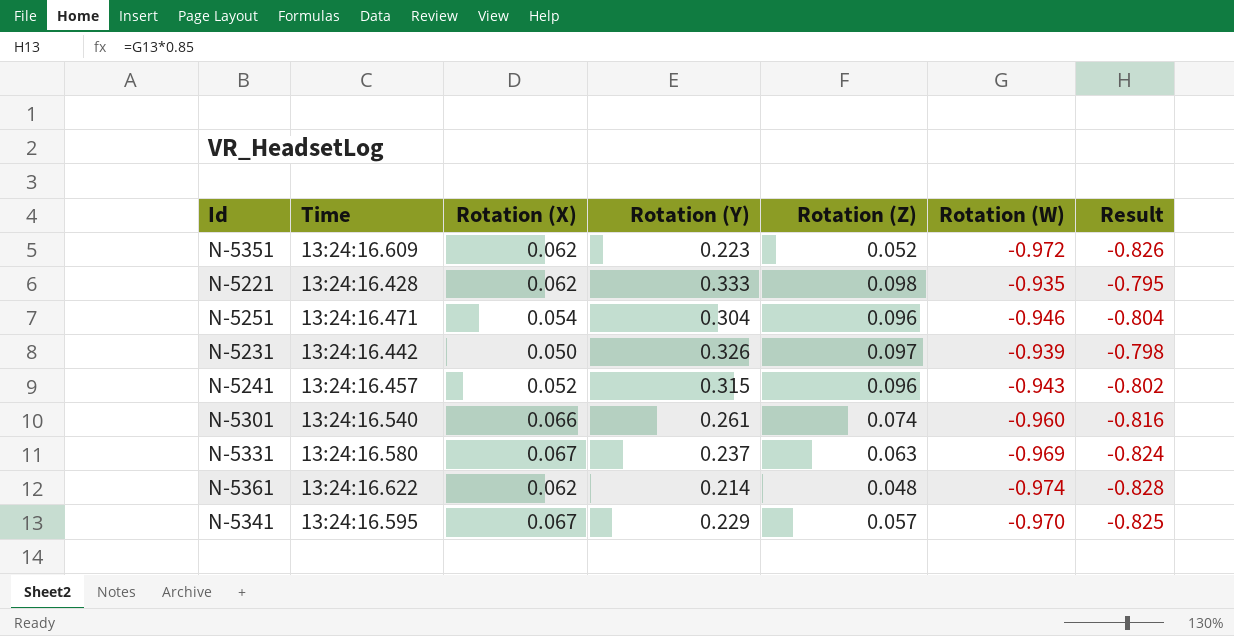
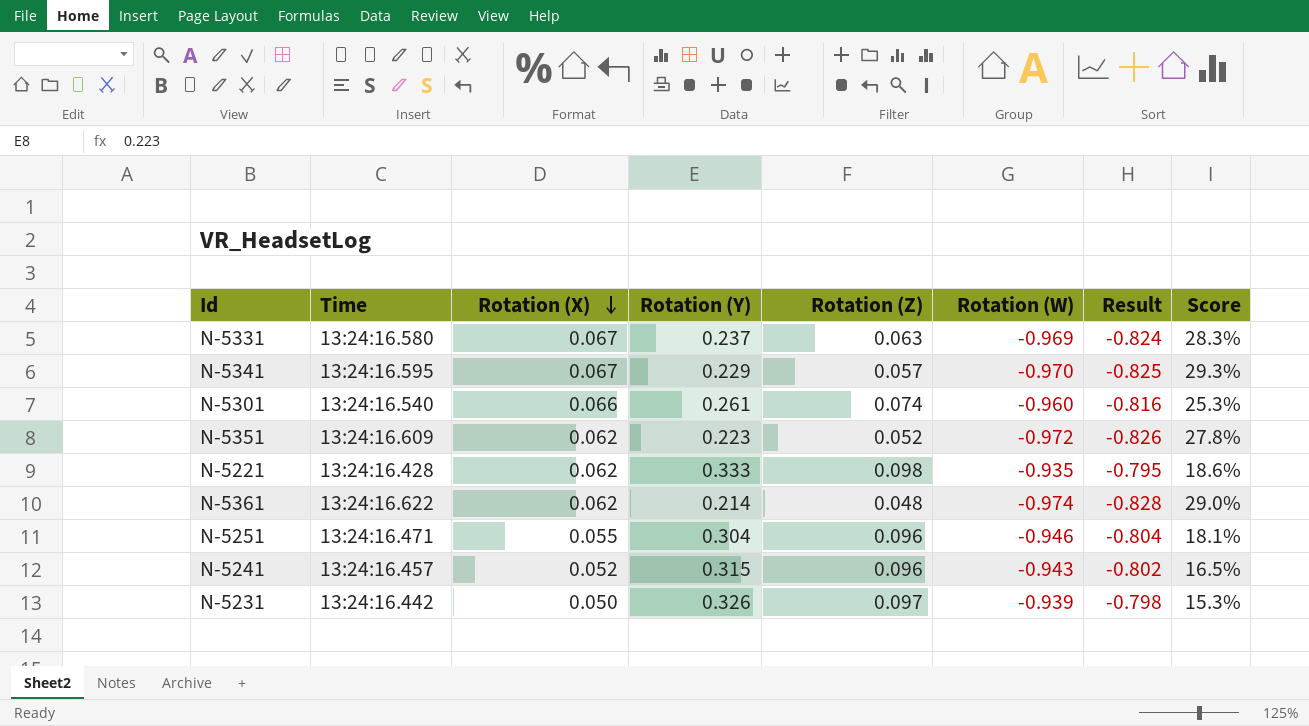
row order: none -> Rotation (X) descending
column Score | formula: none -> [Rotation (X)] / [Rotation (Y)]
N-5251 | Rotation (X): 0.054 -> 0.055

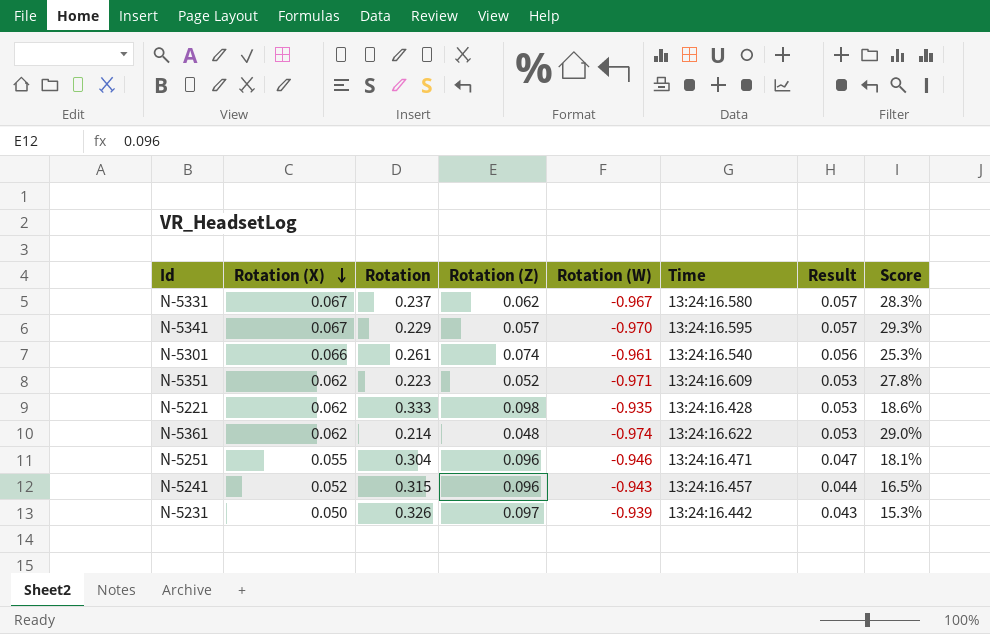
column name: Rotation (Y) -> Rotation
column Time | position: 2 -> 6
column Result | formula: [Rotation (W)] * 0.85 -> [Rotation (X)] * 0.85
N-5331 | Rotation (Z): 0.063 -> 0.062
N-5331 | Rotation (W): -0.969 -> -0.967
N-5301 | Rotation (W): -0.960 -> -0.961
N-5351 | Rotation (W): -0.972 -> -0.971

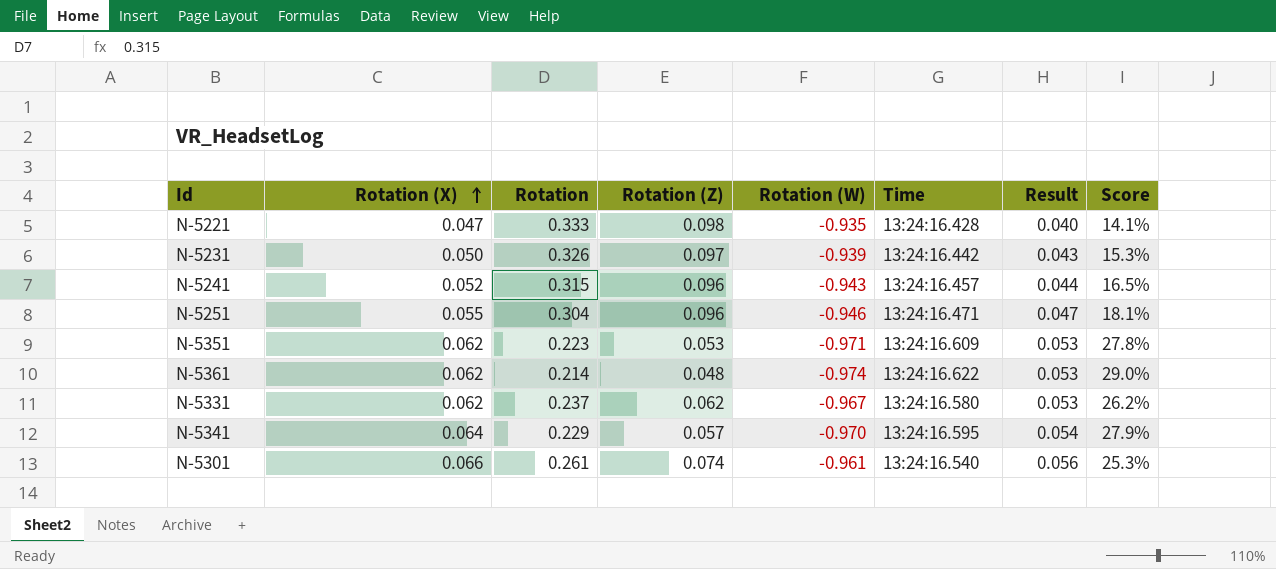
row order: Rotation (X) descending -> Rotation (X) ascending
N-5221 | Rotation (X): 0.062 -> 0.047
N-5221 | Result: 0.053 -> 0.040
N-5221 | Score: 18.6% -> 14.1%
N-5351 | Rotation (Z): 0.052 -> 0.053
N-5331 | Rotation (X): 0.067 -> 0.062
N-5331 | Result: 0.057 -> 0.053
N-5331 | Score: 28.3% -> 26.2%
N-5341 | Rotation (X): 0.067 -> 0.064
N-5341 | Result: 0.057 -> 0.054
N-5341 | Score: 29.3% -> 27.9%

